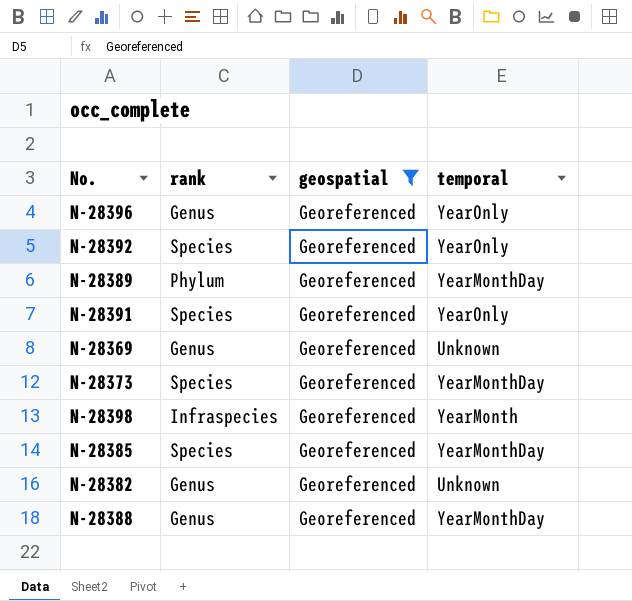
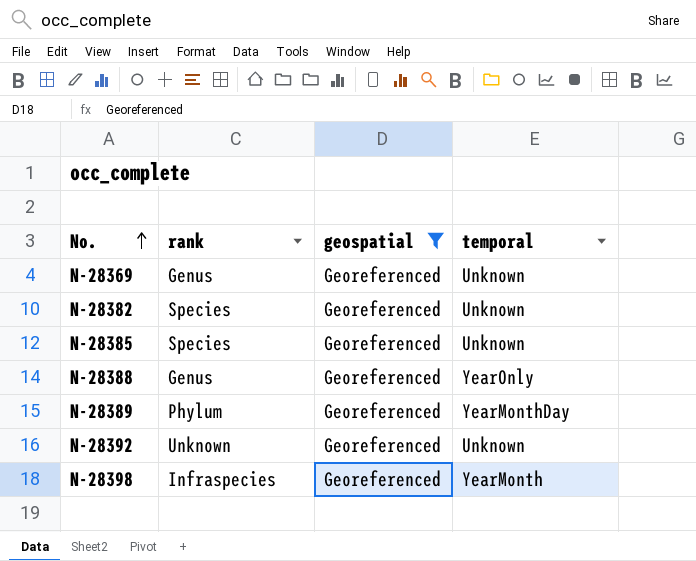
row order: none -> No. ascending
row N-28396: Genus | Georeferenced | YearOnly -> none
row N-28391: Species | Georeferenced | YearOnly -> none
row N-28373: Species | Georeferenced | YearMonthDay -> none
N-28382 | rank: Genus -> Species
N-28385 | temporal: YearMonthDay -> Unknown
N-28388 | temporal: YearMonthDay -> YearOnly
N-28392 | rank: Species -> Unknown
N-28392 | temporal: YearOnly -> Unknown

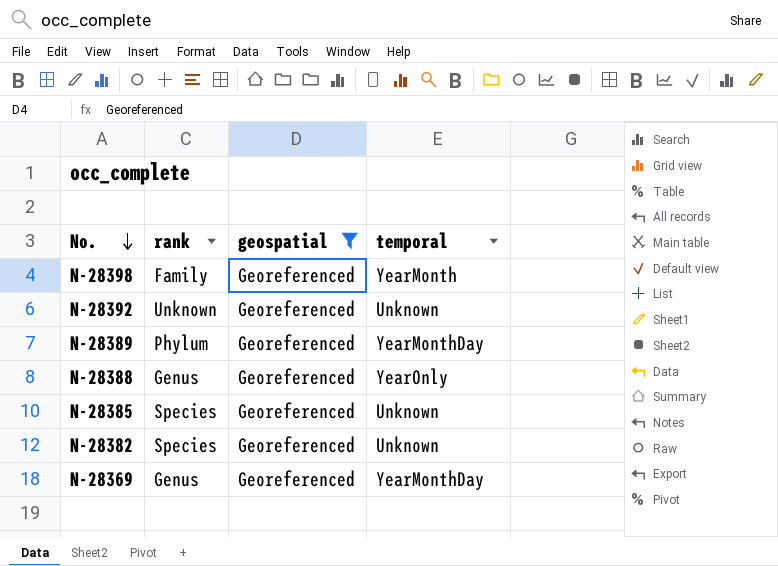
row order: No. ascending -> No. descending
N-28398 | rank: Infraspecies -> Family
N-28369 | temporal: Unknown -> YearMonthDay

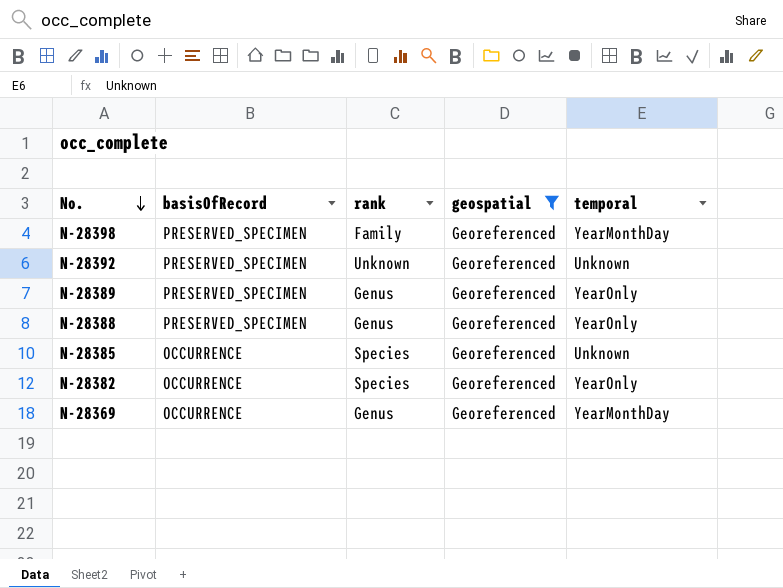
column basisOfRecord | position: none -> 2
N-28398 | temporal: YearMonth -> YearMonthDay
N-28389 | rank: Phylum -> Genus
N-28389 | temporal: YearMonthDay -> YearOnly
N-28382 | temporal: Unknown -> YearOnly

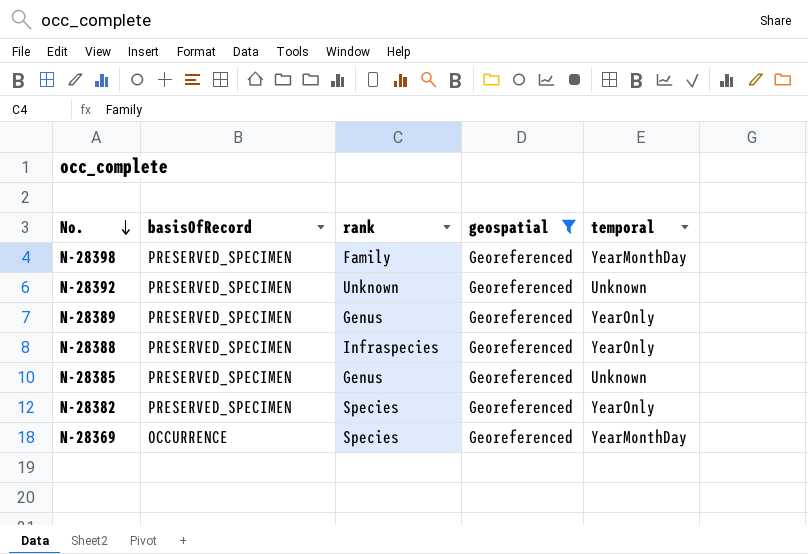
N-28388 | rank: Genus -> Infraspecies
N-28385 | basisOfRecord: OCCURRENCE -> PRESERVED_SPECIMEN
N-28385 | rank: Species -> Genus
N-28382 | basisOfRecord: OCCURRENCE -> PRESERVED_SPECIMEN
N-28369 | rank: Genus -> Species

